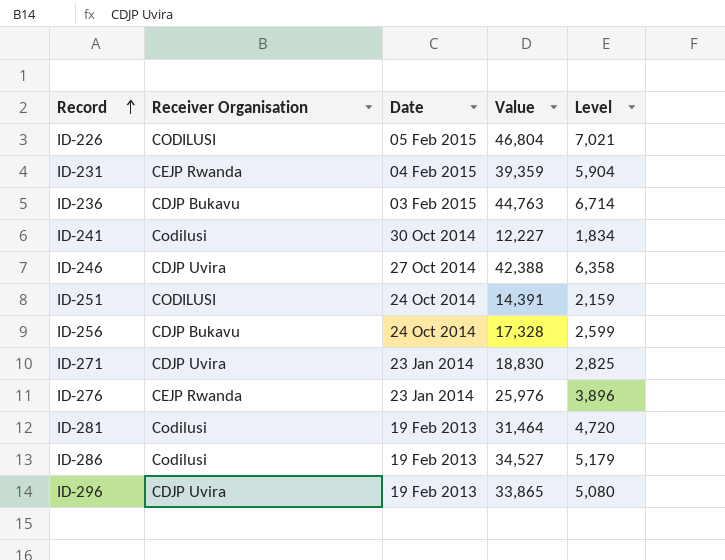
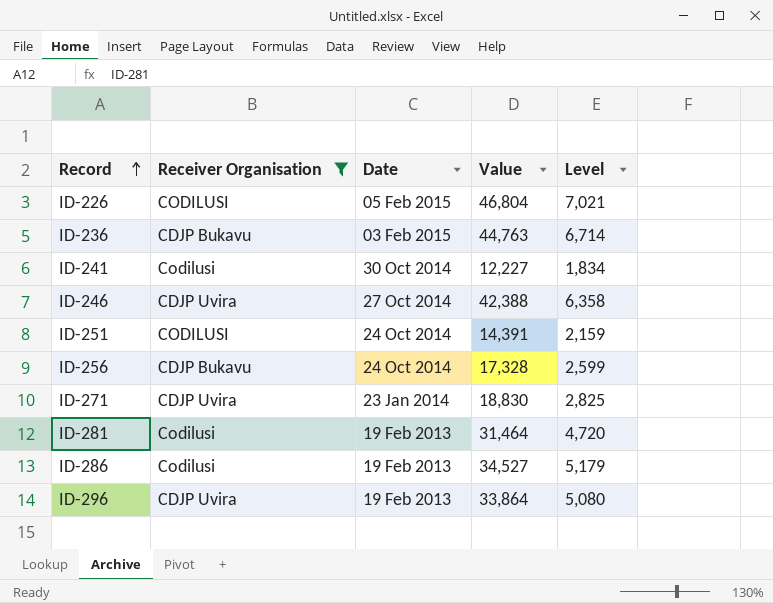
filter: none -> Receiver Organisation != CEJP Rwanda
ID-296 | Value: 33,865 -> 33,864

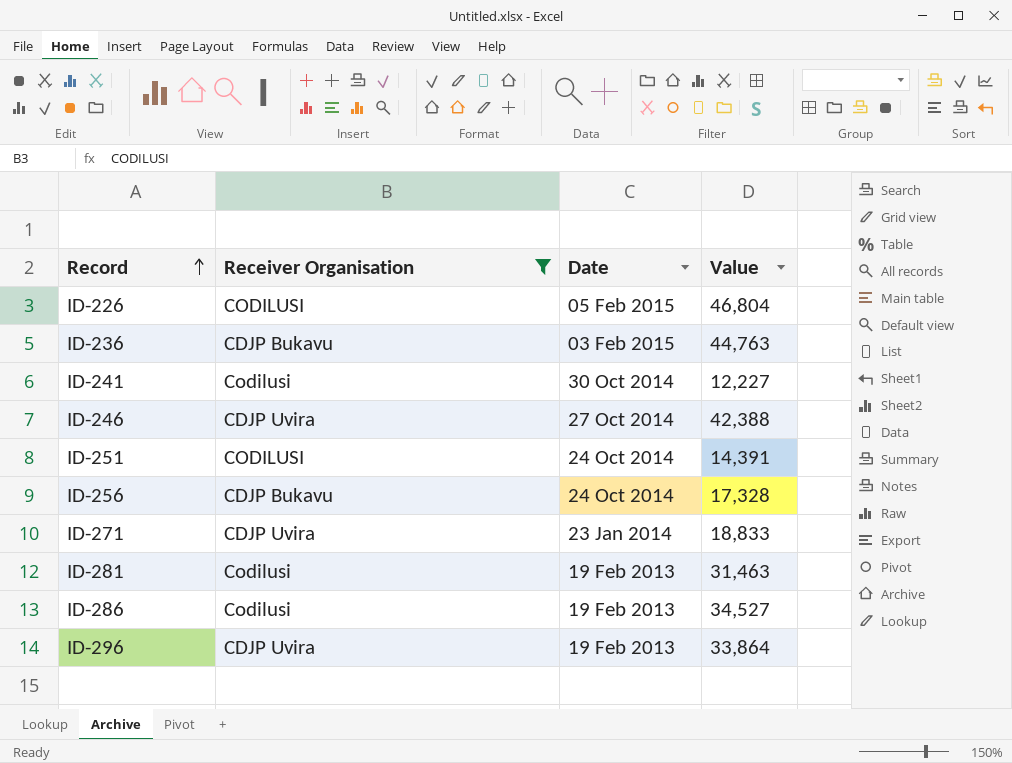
column Level | formula: [Value] * 0.15 -> none
ID-271 | Value: 18,830 -> 18,833
ID-281 | Value: 31,464 -> 31,463

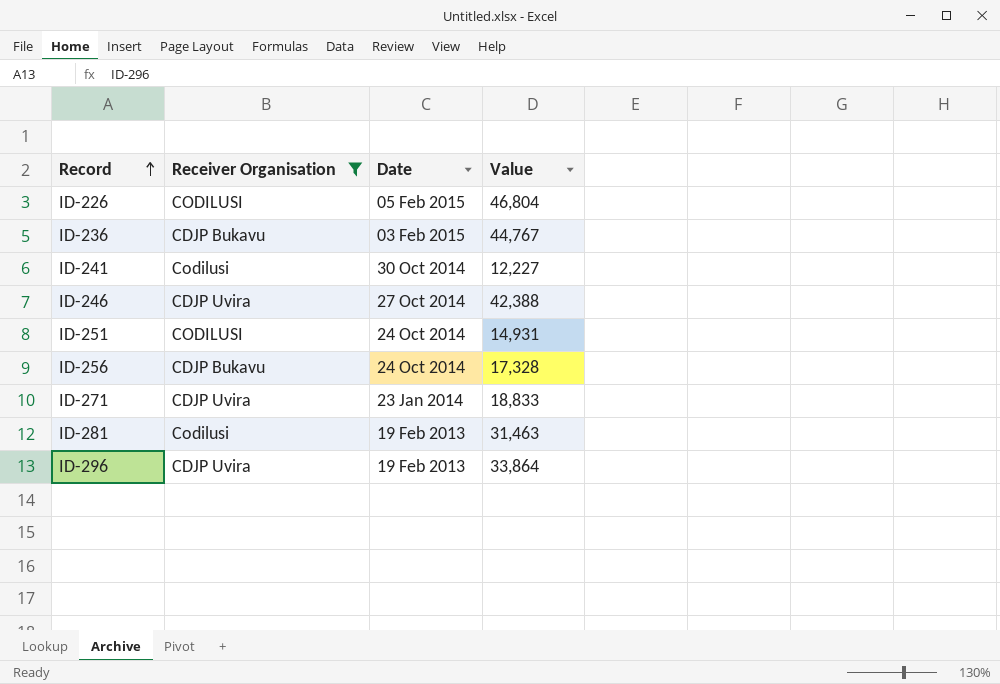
row ID-286: Codilusi | 19 Feb 2013 | 34,527 -> none
ID-236 | Value: 44,763 -> 44,767
ID-251 | Value: 14,391 -> 14,931

